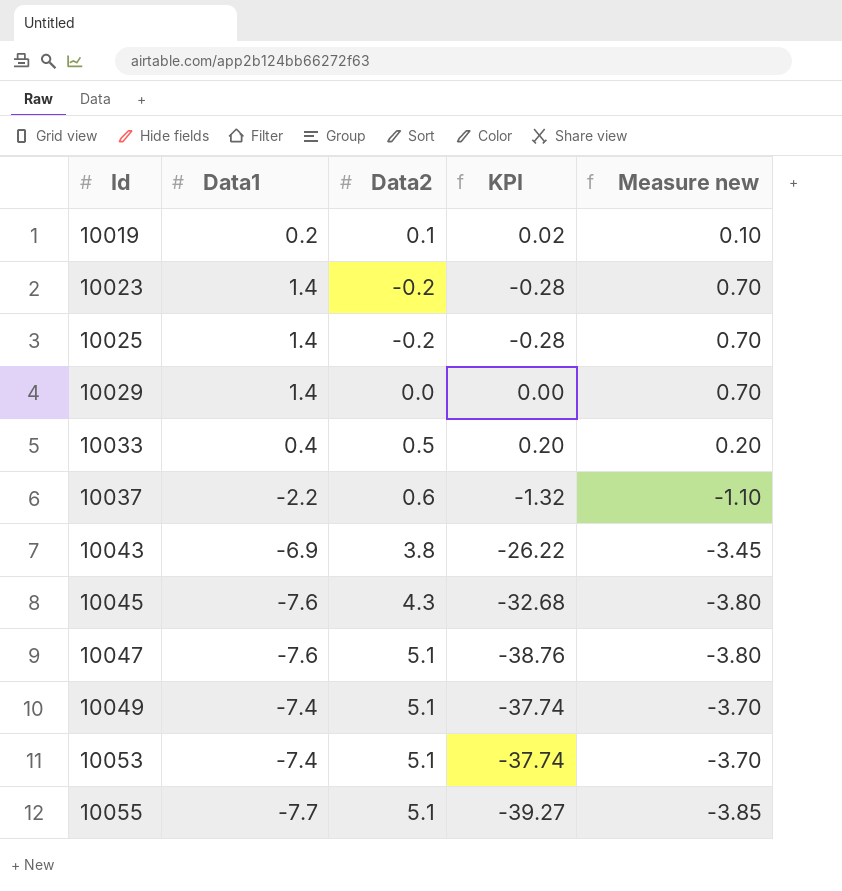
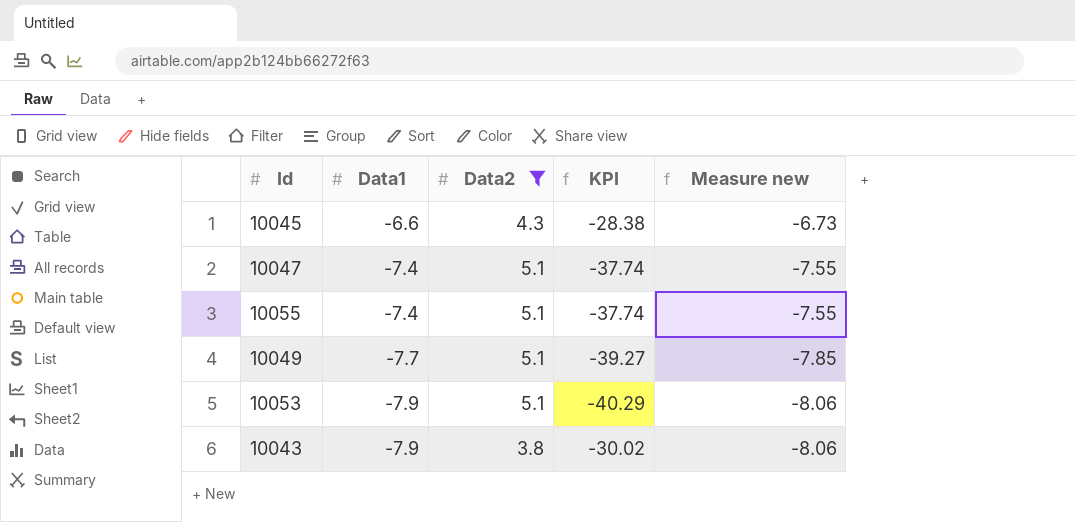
filter: none -> Data2 >= 3.8
row order: Id ascending -> Data1 descending
column Measure new | formula: [Data1] * 0.5 -> [Data1] * 1.02
10045 | Data1: -7.6 -> -6.6
10045 | KPI: -32.68 -> -28.38
10047 | Data1: -7.6 -> -7.4
10047 | KPI: -38.76 -> -37.74
10055 | Data1: -7.7 -> -7.4
10055 | KPI: -39.27 -> -37.74
10049 | Data1: -7.4 -> -7.7
10049 | KPI: -37.74 -> -39.27
10053 | Data1: -7.4 -> -7.9
10053 | KPI: -37.74 -> -40.29
10043 | Data1: -6.9 -> -7.9
10043 | KPI: -26.22 -> -30.02

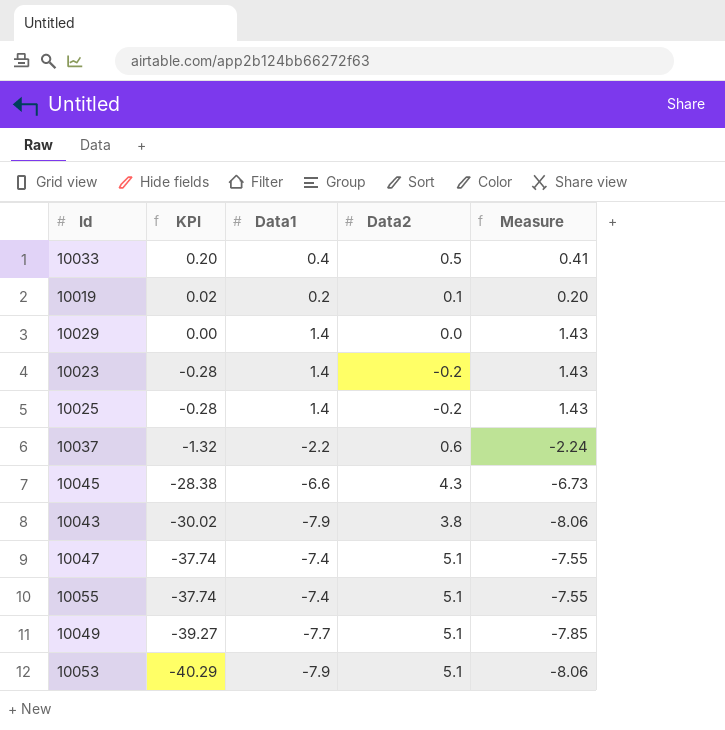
filter: Data2 >= 3.8 -> none
row order: Data1 descending -> KPI descending
column KPI | position: 4 -> 2
column name: Measure new -> Measure

